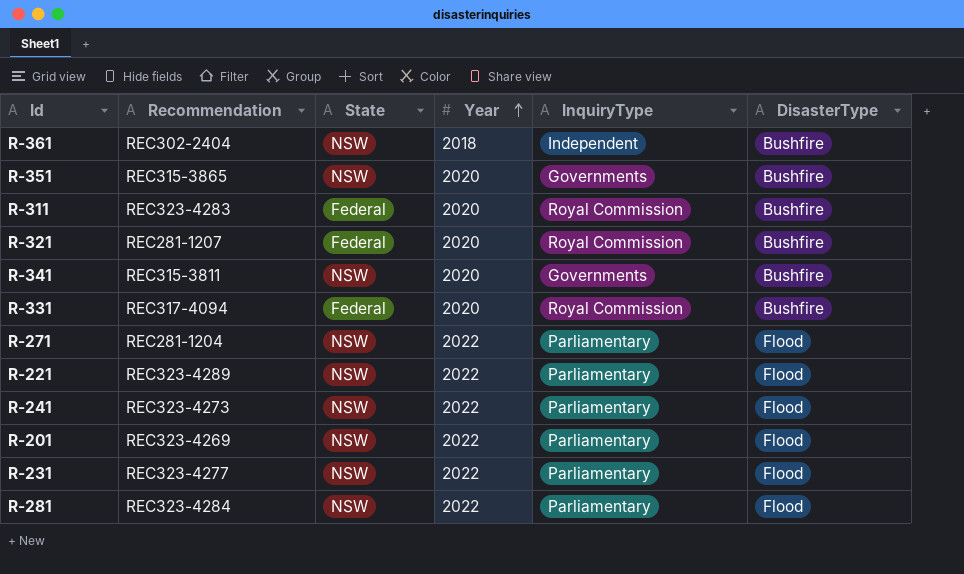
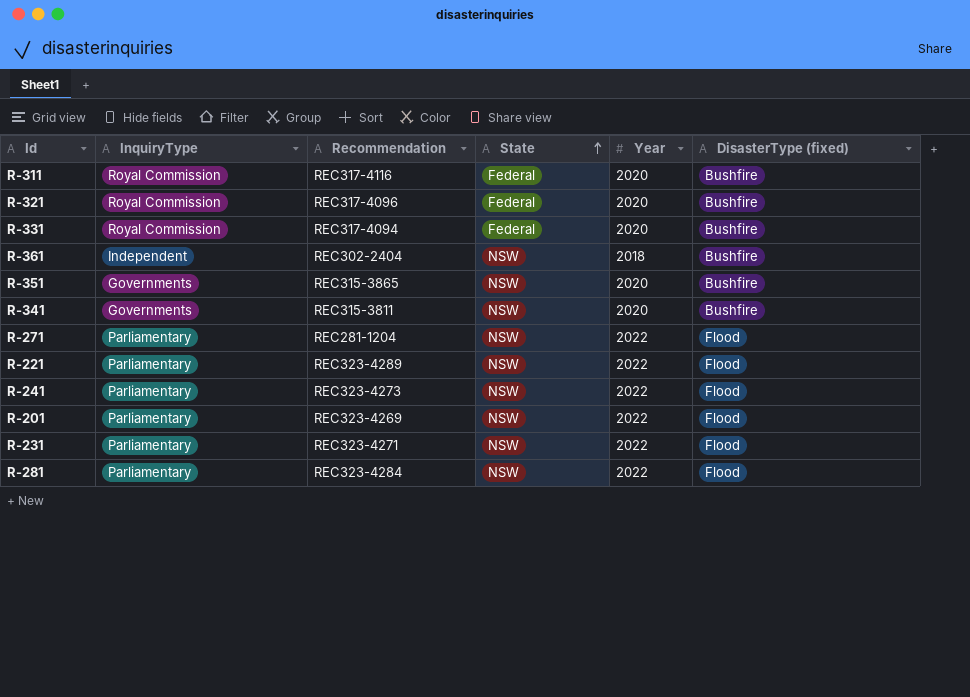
row order: Year ascending -> State ascending
column InquiryType | position: 5 -> 2
column name: DisasterType -> DisasterType (fixed)
R-311 | Recommendation: REC323-4283 -> REC317-4116
R-321 | Recommendation: REC281-1207 -> REC317-4096
R-231 | Recommendation: REC323-4277 -> REC323-4271

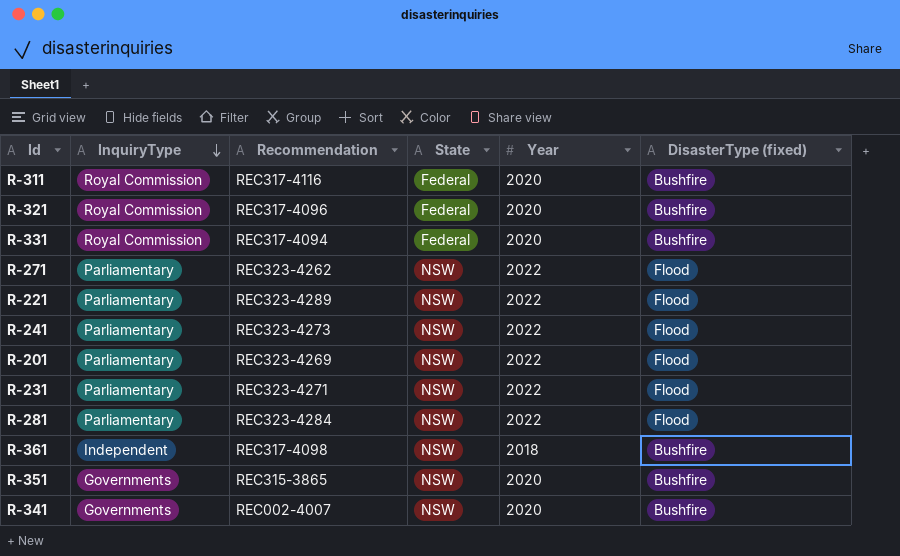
row order: State ascending -> InquiryType descending
R-271 | Recommendation: REC281-1204 -> REC323-4262
R-361 | Recommendation: REC302-2404 -> REC317-4098
R-341 | Recommendation: REC315-3811 -> REC002-4007

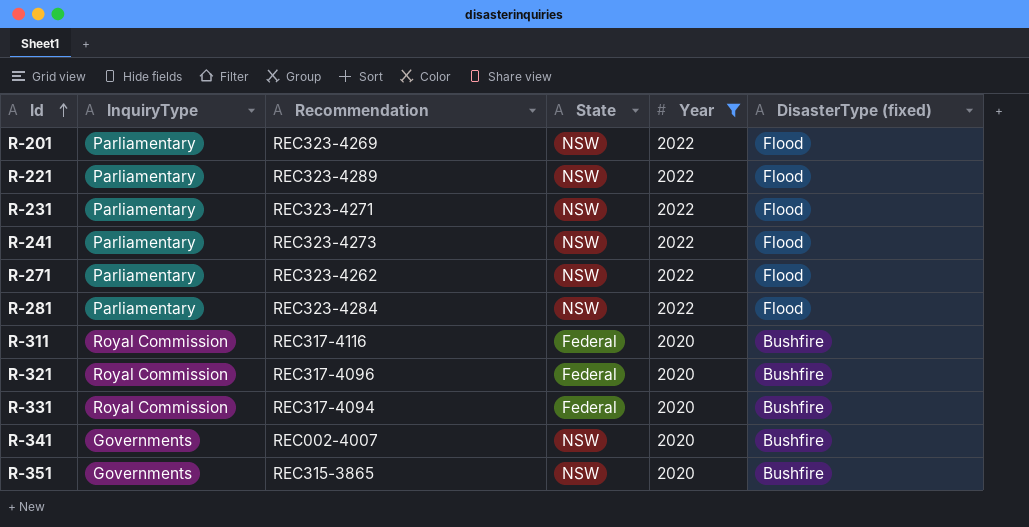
filter: none -> Year != 2018
row order: InquiryType descending -> Id ascending

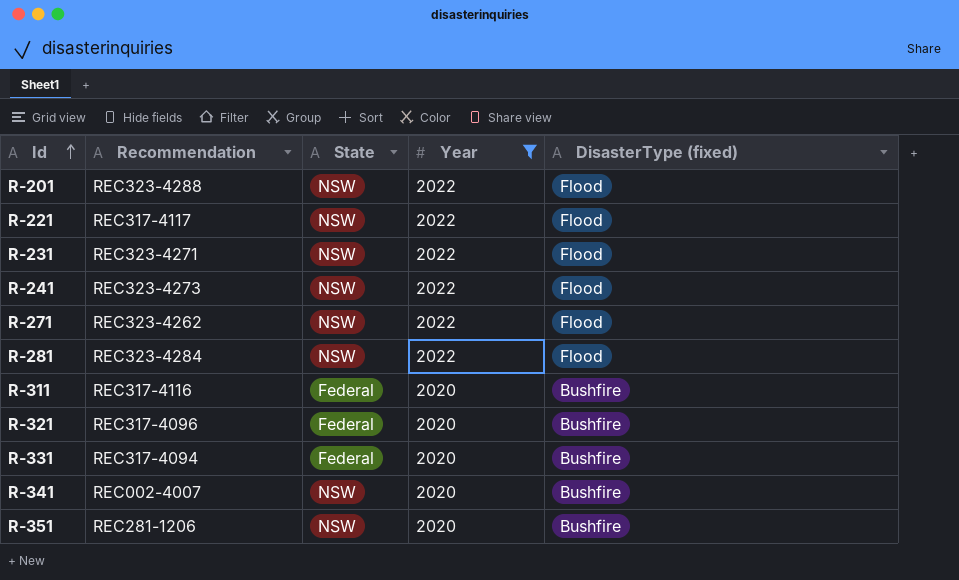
column InquiryType | position: 2 -> none
R-201 | Recommendation: REC323-4269 -> REC323-4288
R-221 | Recommendation: REC323-4289 -> REC317-4117
R-351 | Recommendation: REC315-3865 -> REC281-1206

